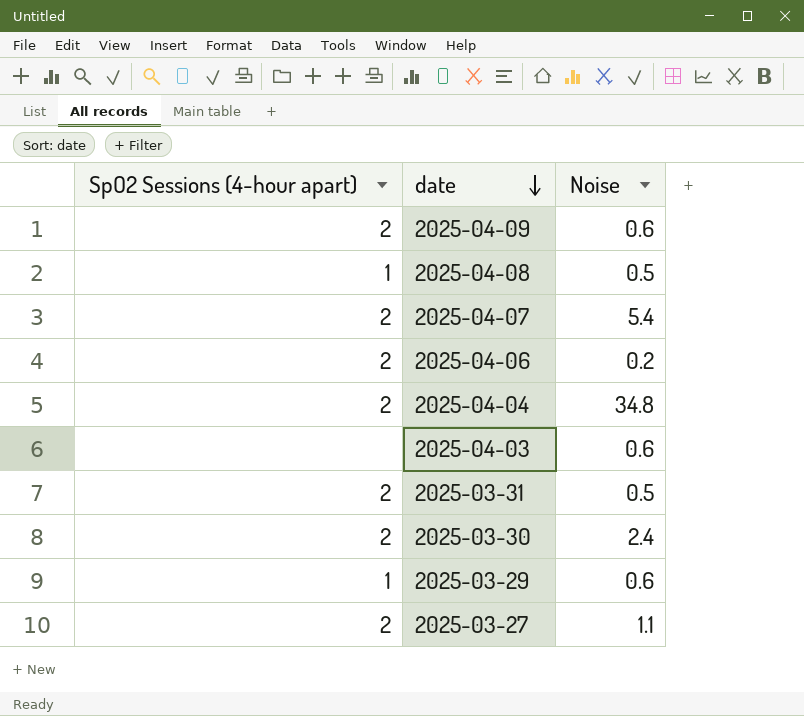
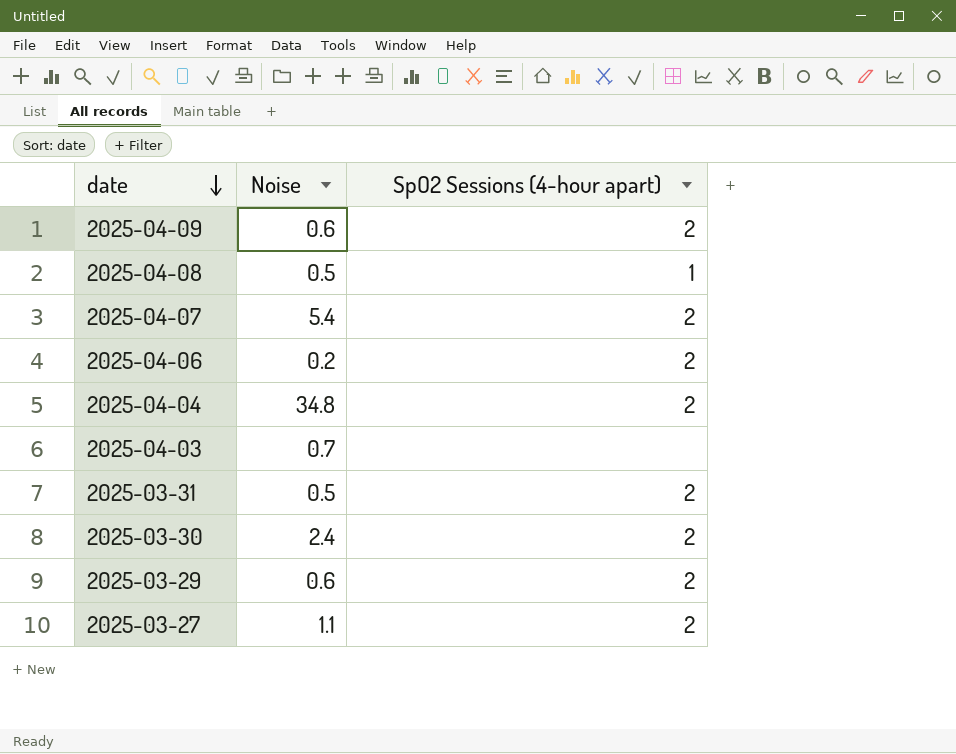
column SpO2 Sessions (4-hour apart) | position: 1 -> 3
2025-04-03 | Noise: 0.6 -> 0.7
2025-03-29 | SpO2 Sessions (4-hour apart): 1 -> 2

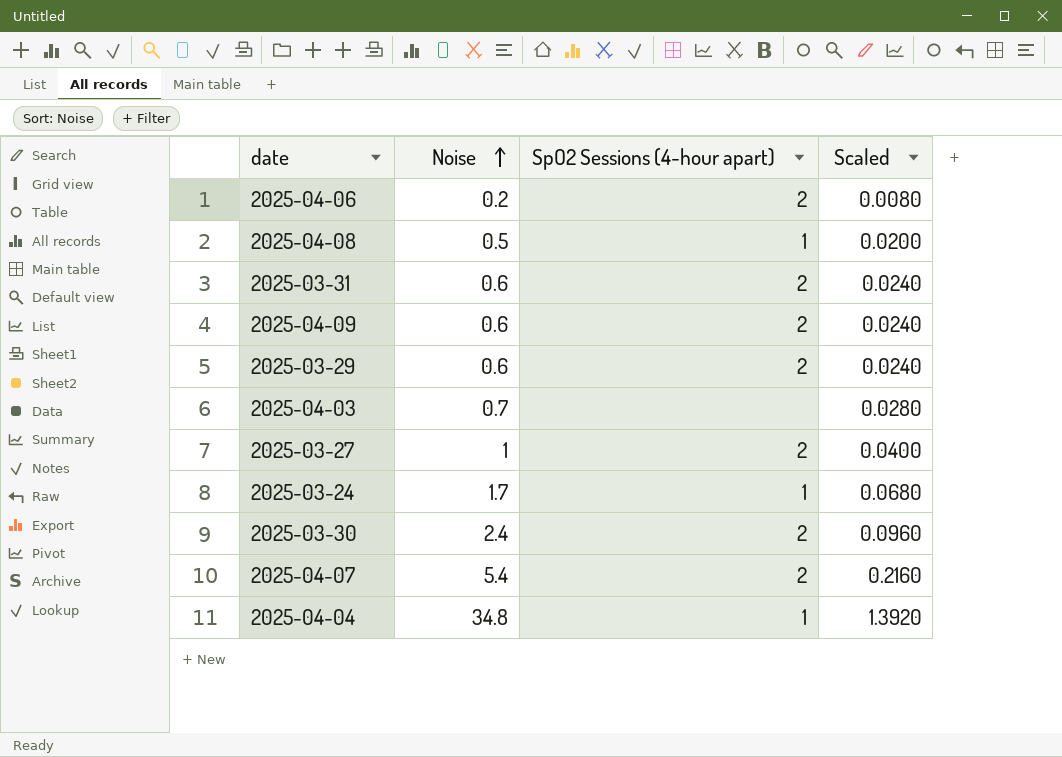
row order: date descending -> Noise ascending
column Scaled | formula: none -> [Noise] * 0.04
2025-03-31 | Noise: 0.5 -> 0.6
2025-03-27 | Noise: 1.1 -> 1
row 2025-03-24: none -> 1.7 | 1 | 0.0680
2025-04-04 | SpO2 Sessions (4-hour apart): 2 -> 1

